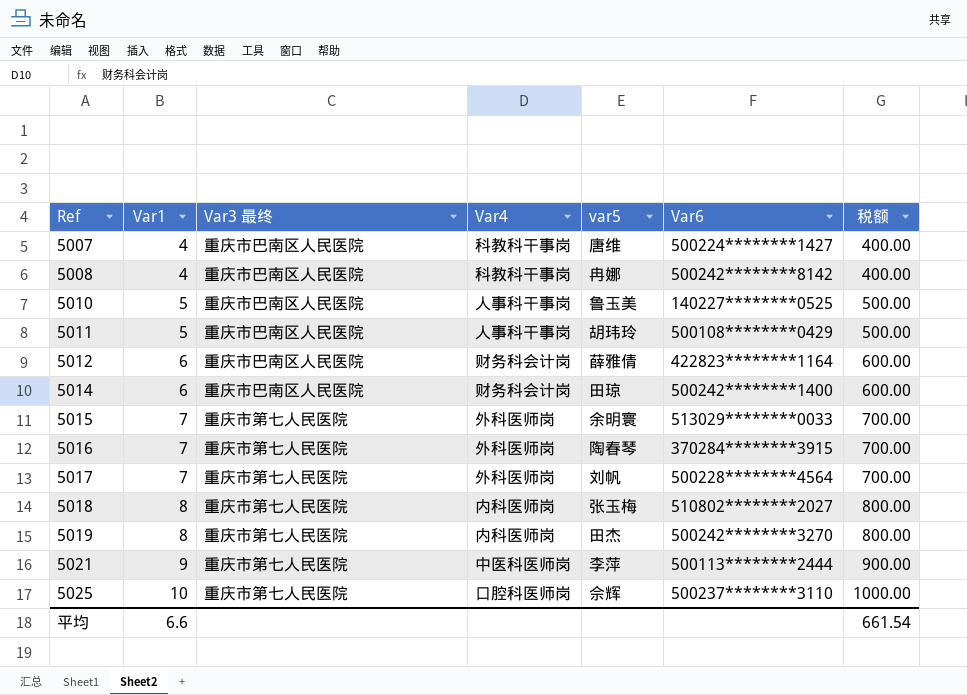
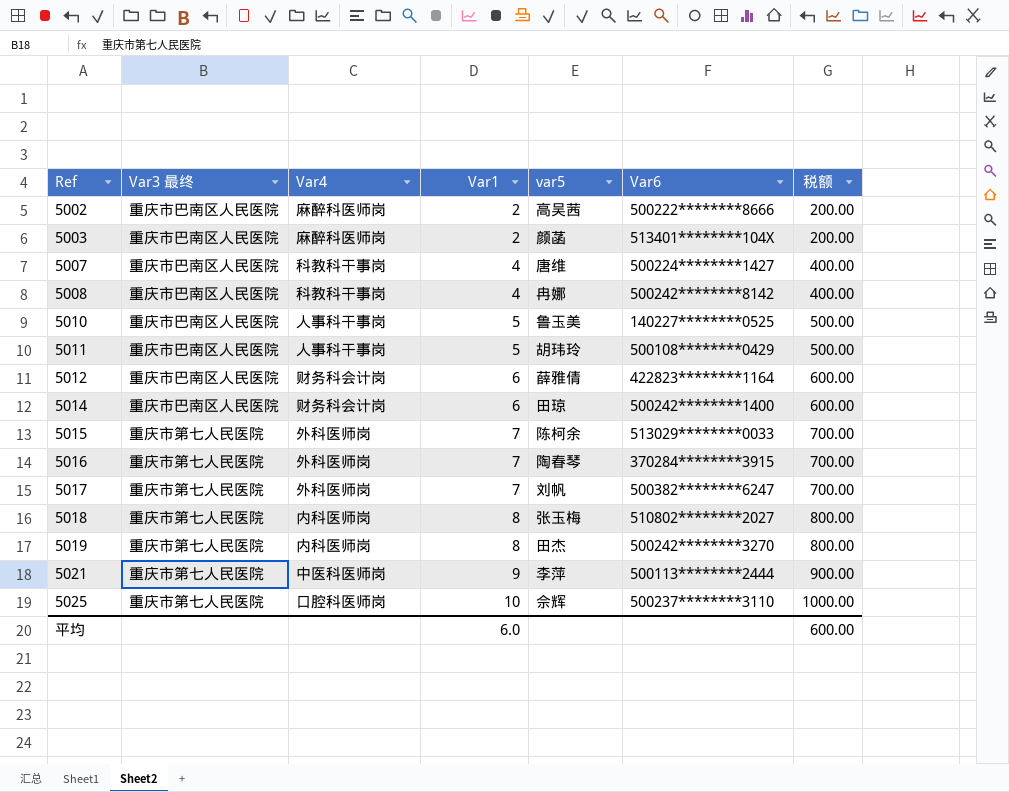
column Var1 | position: 2 -> 4
row 5002: none -> 重庆市巴南区人民医院 | 麻醉科医师岗 | 2 | 高吴茜 | 500222********8666 | 200.00
row 5003: none -> 重庆市巴南区人民医院 | 麻醉科医师岗 | 2 | 颜菡 | 513401********104X | 200.00
5015 | var5: 余明寰 -> 陈柯余
5017 | Var6: 500228********4564 -> 500382********6247
平均 | Var1: 6.6 -> 6.0
平均 | 税额: 661.54 -> 600.00

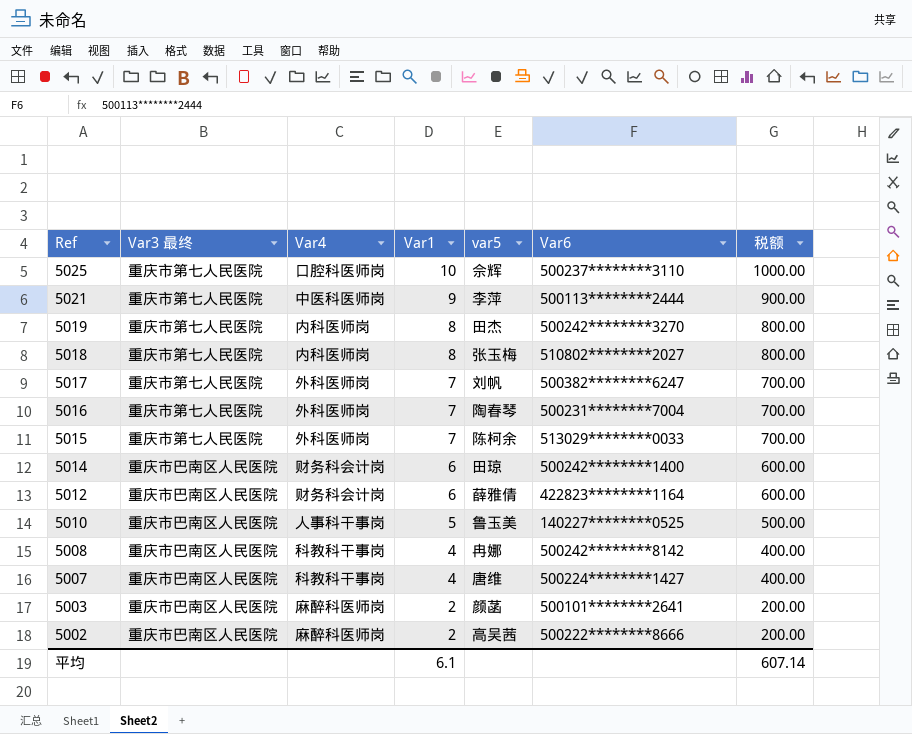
row order: Ref ascending -> Ref descending
row 5011: 重庆市巴南区人民医院 | 人事科干事岗 | 5 | 胡玮玲 | 500108********0429 | 500.00 -> none
5016 | Var6: 370284********3915 -> 500231********7004
5003 | Var6: 513401********104X -> 500101********2641
平均 | Var1: 6.0 -> 6.1
平均 | 税额: 600.00 -> 607.14

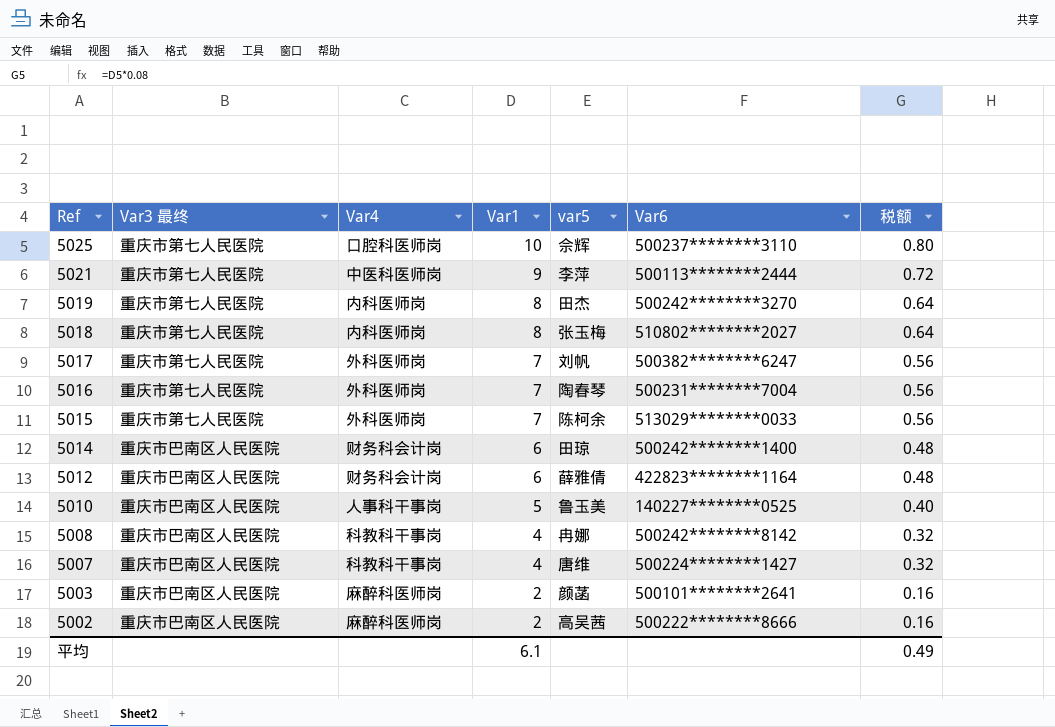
column 税额 | formula: [Var1] * 100 -> [Var1] * 0.08
平均 | 税额: 607.14 -> 0.49

